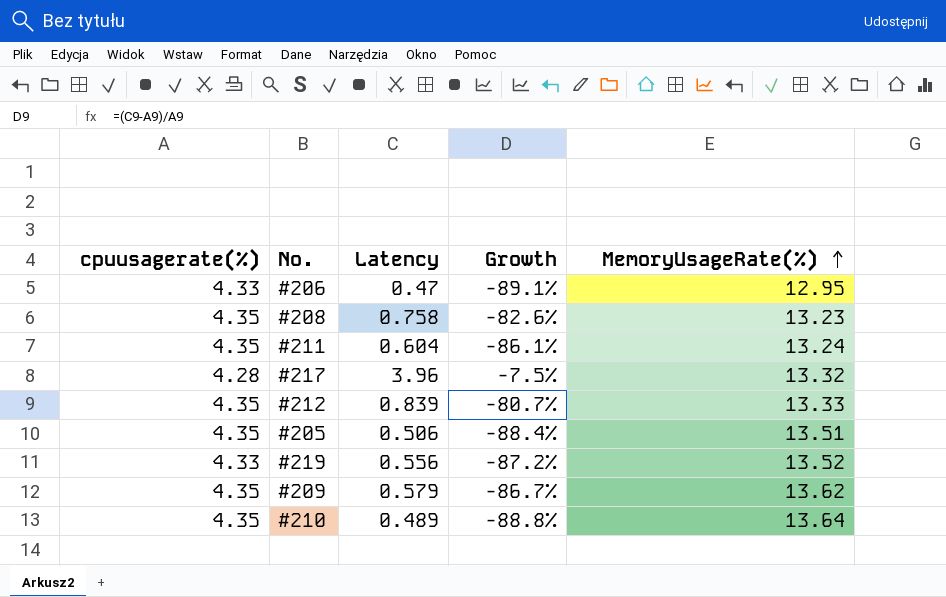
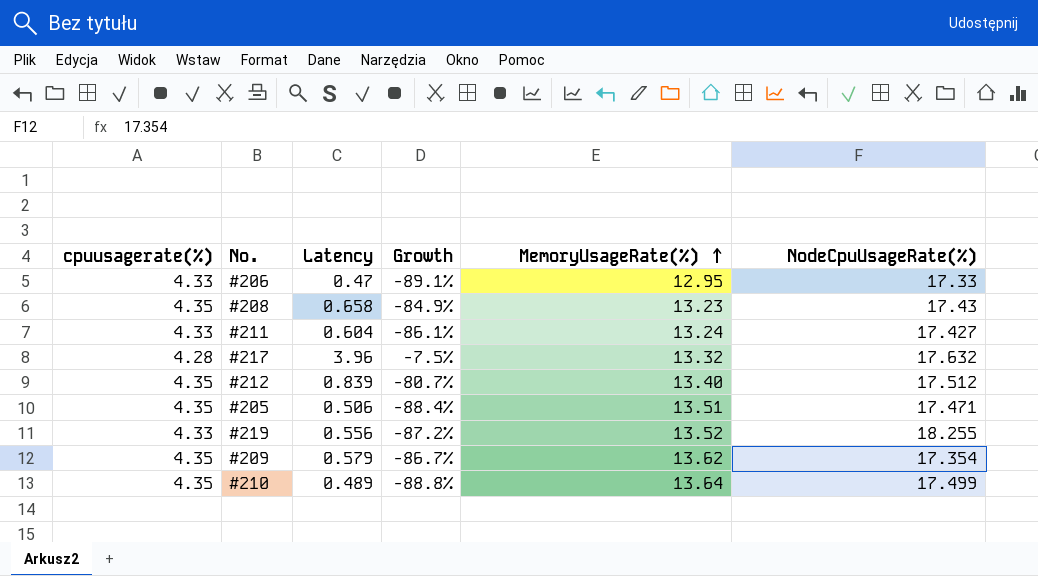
column NodeCpuUsageRate(%) | position: none -> 6
#208 | Latency: 0.758 -> 0.658
#208 | Growth: -82.6% -> -84.9%
#211 | cpuusagerate(%): 4.35 -> 4.33
#212 | MemoryUsageRate(%): 13.33 -> 13.40

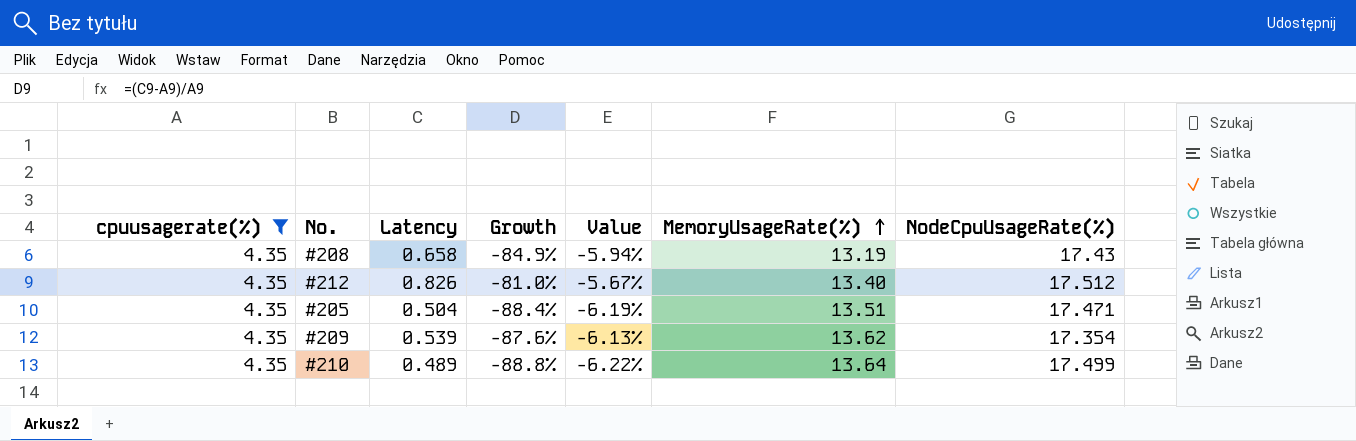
filter: none -> cpuusagerate(%) = 4.35
column Value | formula: none -> [Growth] * 0.07
#208 | MemoryUsageRate(%): 13.23 -> 13.19
#212 | Latency: 0.839 -> 0.826
#212 | Growth: -80.7% -> -81.0%
#205 | Latency: 0.506 -> 0.504
#209 | Latency: 0.579 -> 0.539
#209 | Growth: -86.7% -> -87.6%

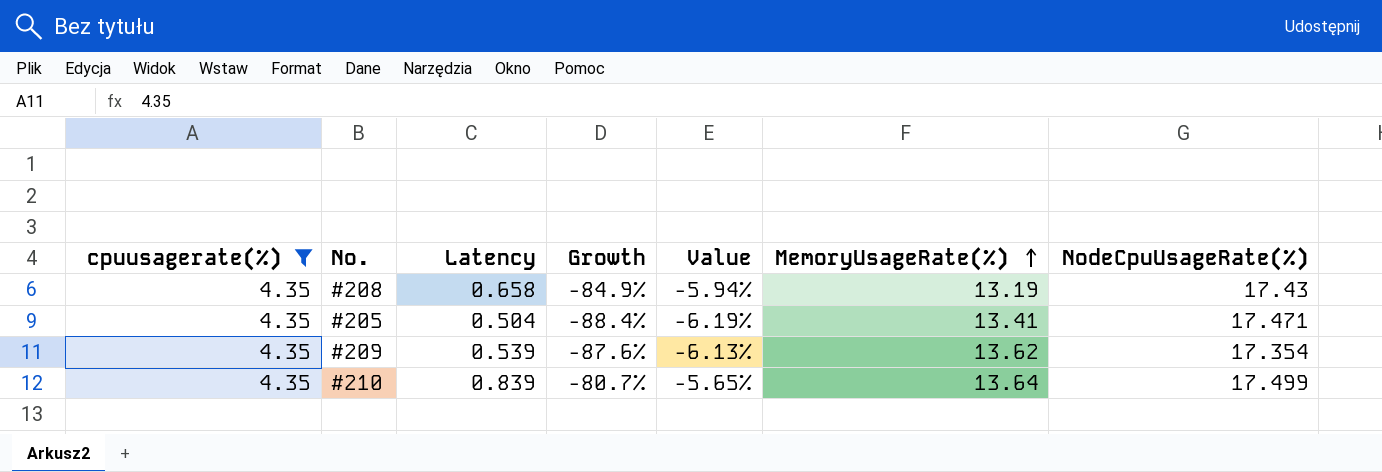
row #212: 4.35 | 0.826 | -81.0% | -5.67% | 13.40 | 17.512 -> none
#205 | MemoryUsageRate(%): 13.51 -> 13.41
#210 | Latency: 0.489 -> 0.839
#210 | Growth: -88.8% -> -80.7%
#210 | Value: -6.22% -> -5.65%

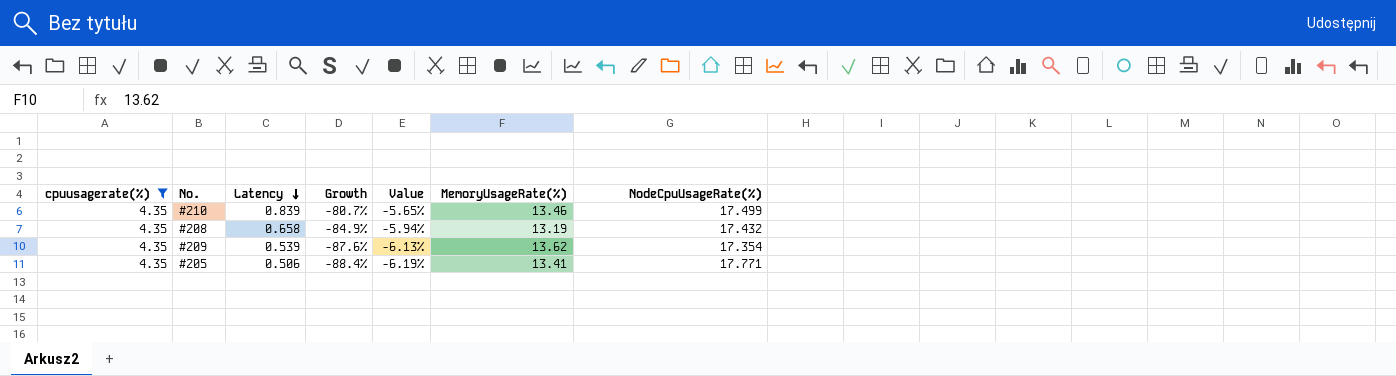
row order: MemoryUsageRate(%) ascending -> Latency descending
#210 | MemoryUsageRate(%): 13.64 -> 13.46
#208 | NodeCpuUsageRate(%): 17.43 -> 17.432
#205 | Latency: 0.504 -> 0.506
#205 | NodeCpuUsageRate(%): 17.471 -> 17.771

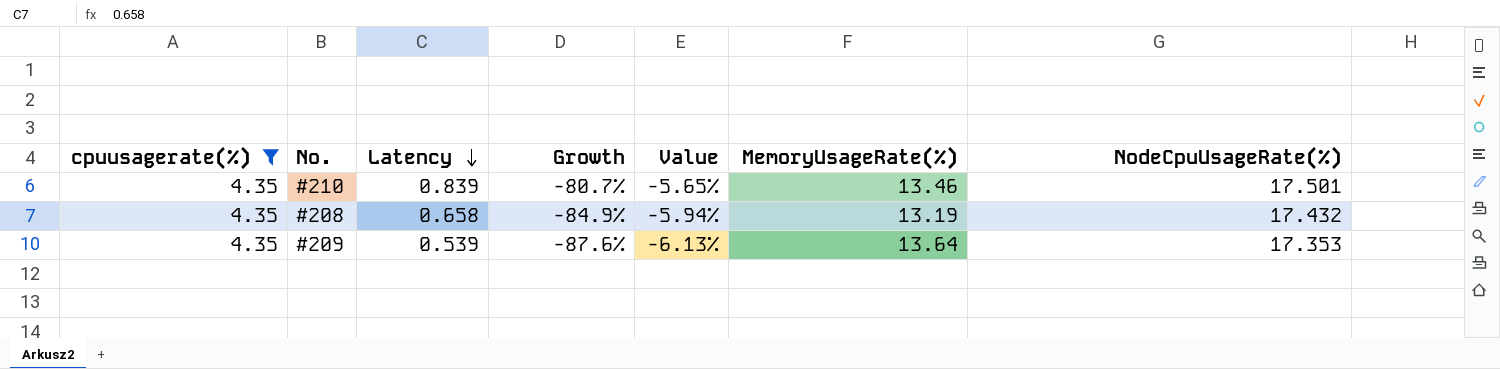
row #205: 4.35 | 0.506 | -88.4% | -6.19% | 13.41 | 17.771 -> none
#210 | NodeCpuUsageRate(%): 17.499 -> 17.501
#209 | MemoryUsageRate(%): 13.62 -> 13.64
#209 | NodeCpuUsageRate(%): 17.354 -> 17.353

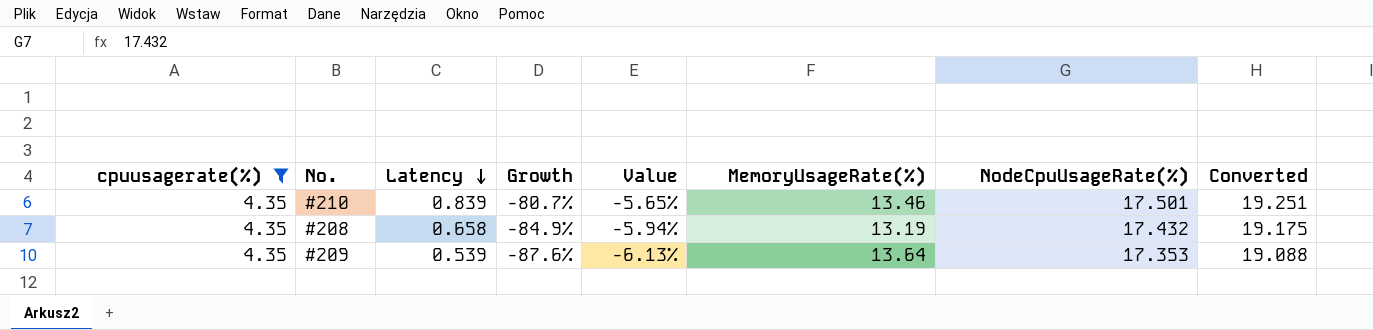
column Converted | formula: none -> [NodeCpuUsageRate(%)] * 1.1

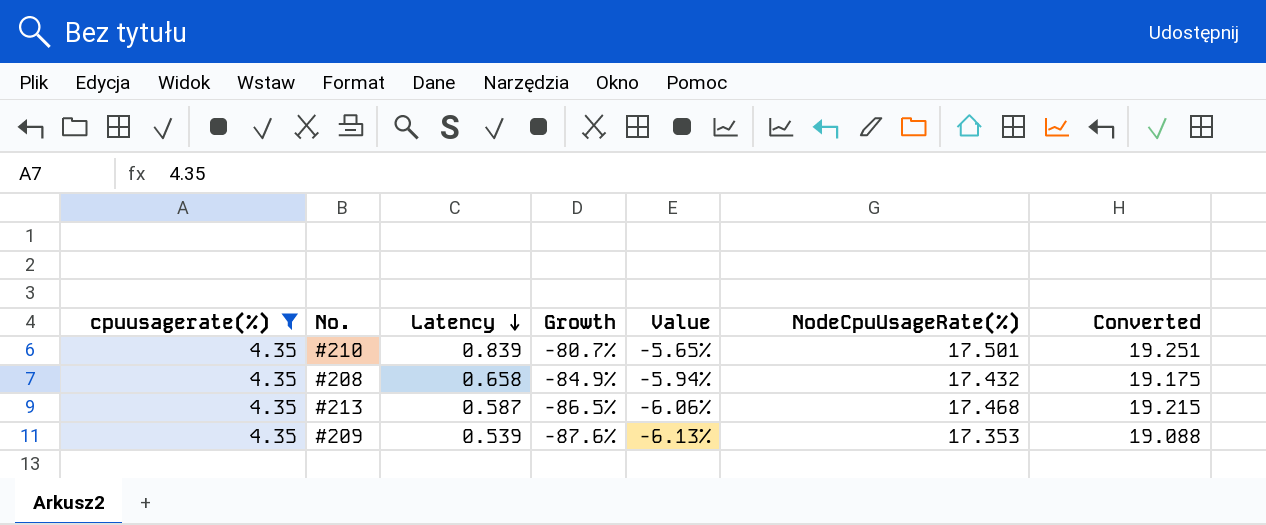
column MemoryUsageRate(%) | position: 6 -> none
row #213: none -> 4.35 | 0.587 | -86.5% | -6.06% | 17.468 | 19.215

